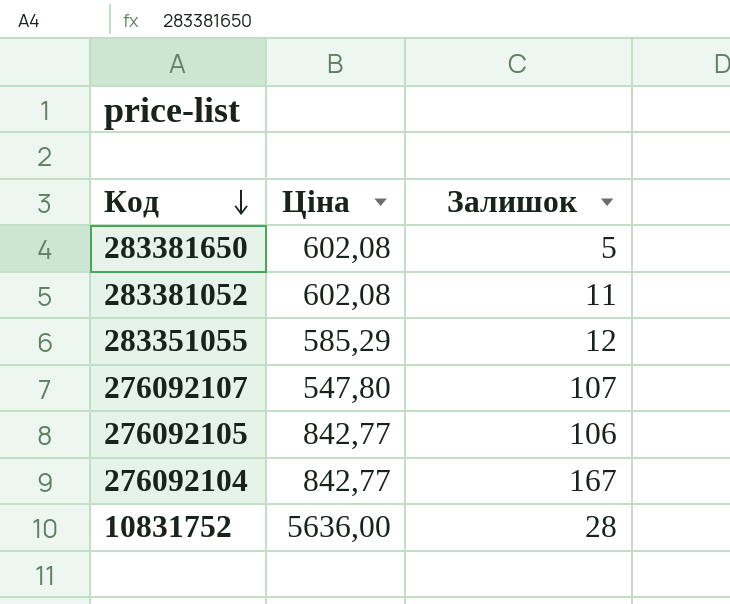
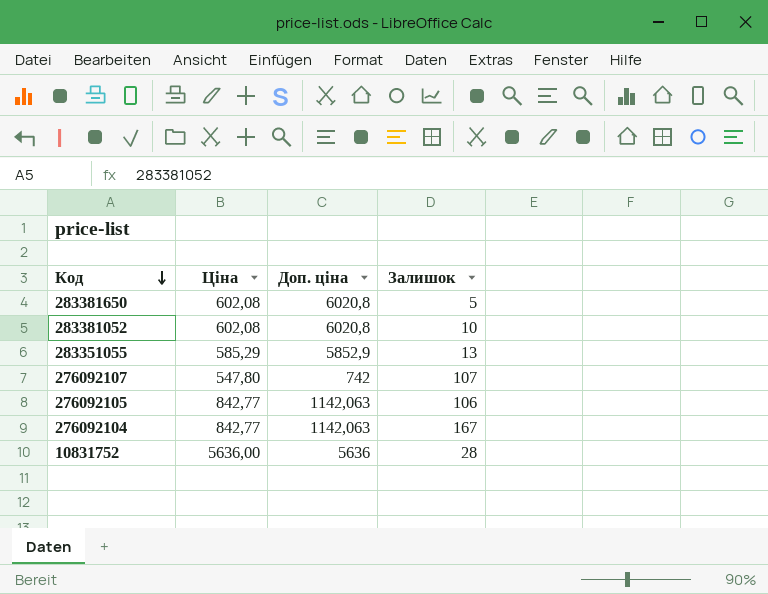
column Доп. ціна | position: none -> 3
283381052 | Залишок: 11 -> 10
283351055 | Залишок: 12 -> 13

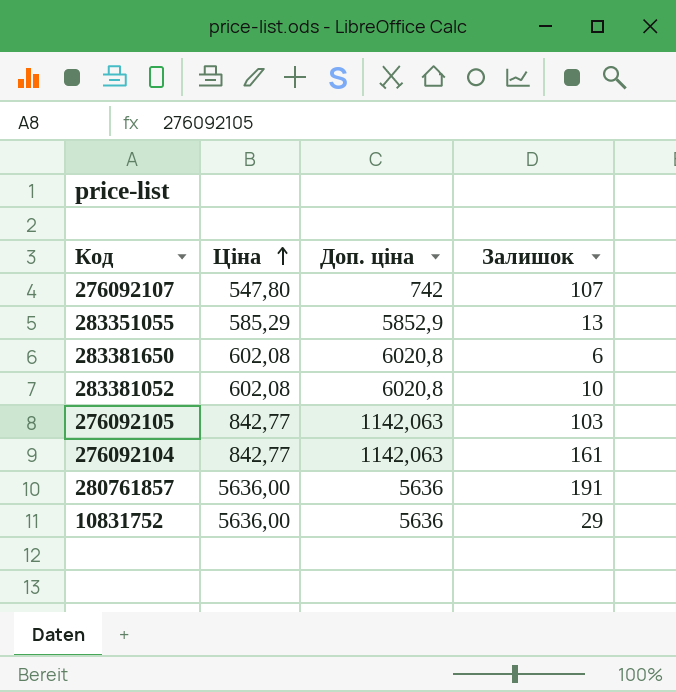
row order: Код descending -> Ціна ascending
283381650 | Залишок: 5 -> 6
276092105 | Залишок: 106 -> 103
276092104 | Залишок: 167 -> 161
row 280761857: none -> 5636,00 | 5636 | 191
10831752 | Залишок: 28 -> 29

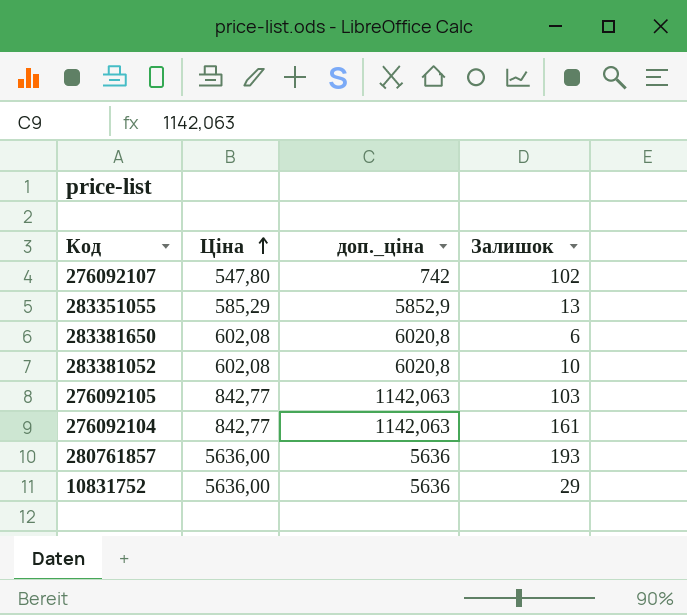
column name: Доп. ціна -> доп._ціна
276092107 | Залишок: 107 -> 102
280761857 | Залишок: 191 -> 193

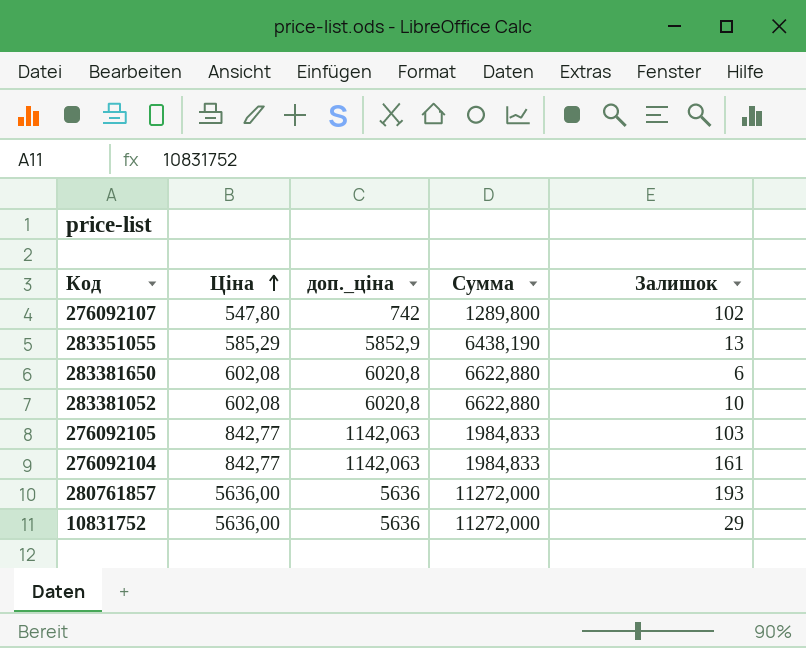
column Сумма | formula: none -> [Ціна] + [доп._ціна]

